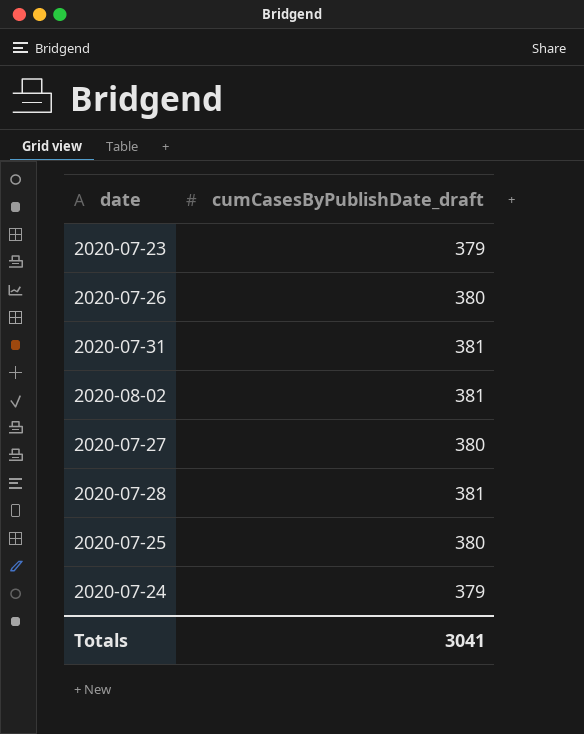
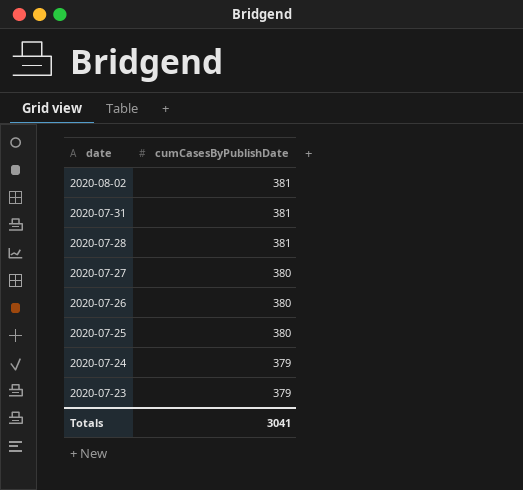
row order: none -> date descending
column name: cumCasesByPublishDate_draft -> cumCasesByPublishDate

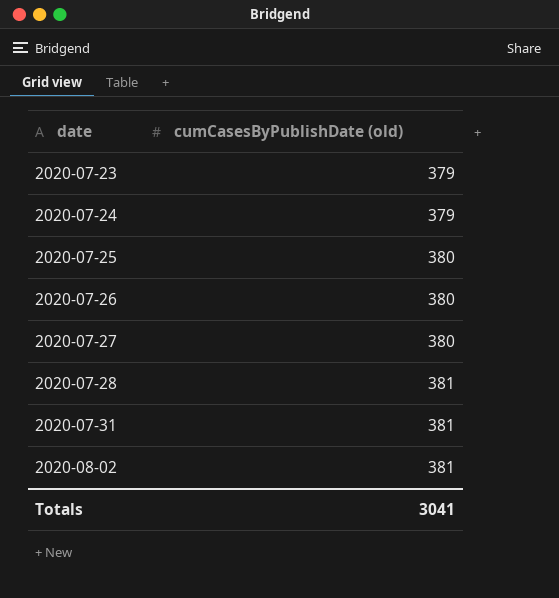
row order: date descending -> date ascending
column name: cumCasesByPublishDate -> cumCasesByPublishDate (old)

